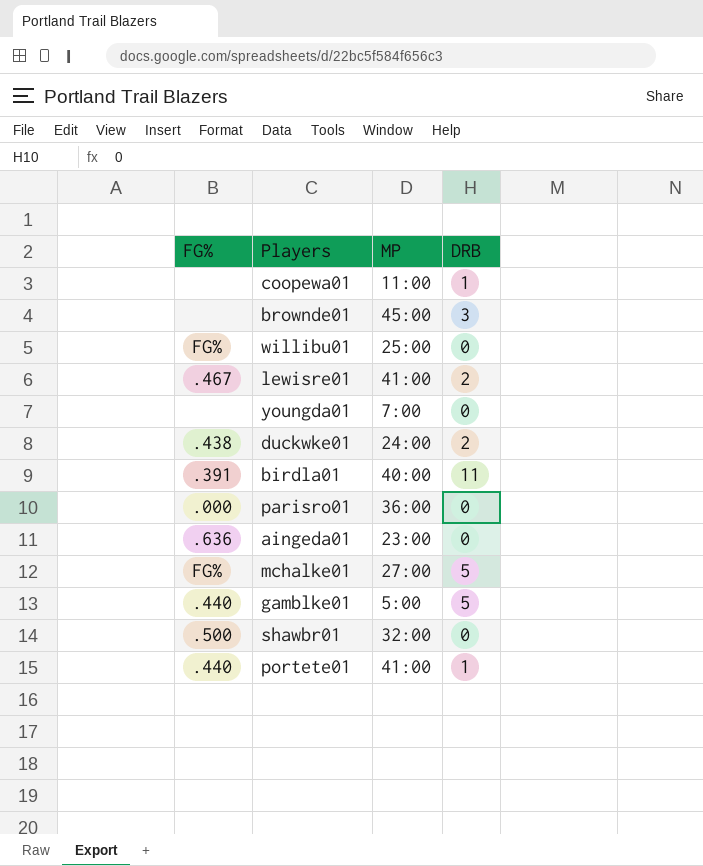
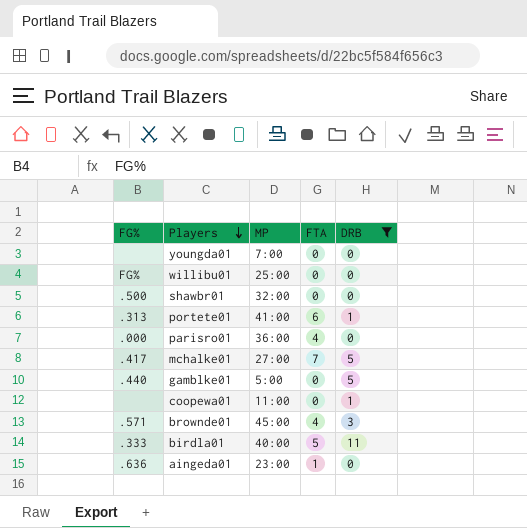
filter: none -> DRB != 2
row order: none -> Players descending
column FTA | position: none -> 4
portete01 | FG%: .440 -> .313
mchalke01 | FG%: FG% -> .417
brownde01 | FG%: none -> .571
birdla01 | FG%: .391 -> .333

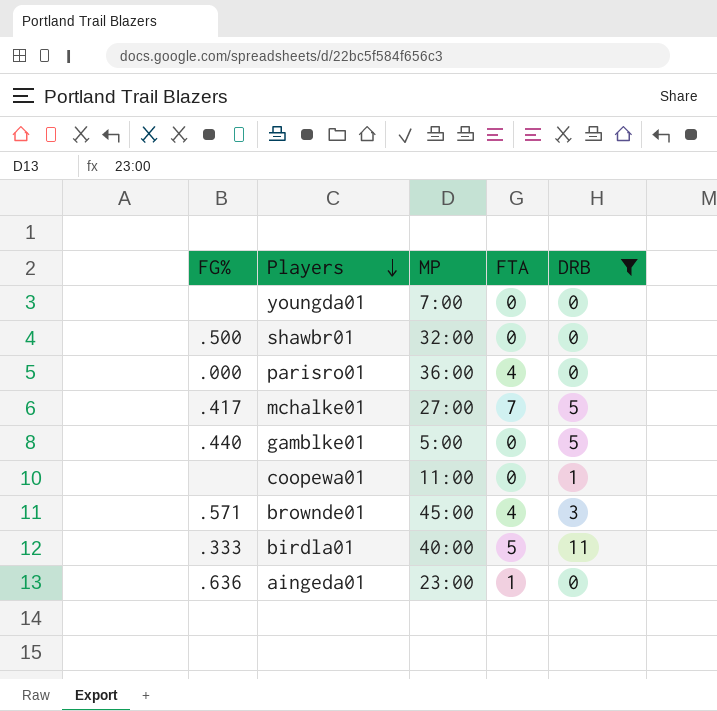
row willibu01: FG% | 25:00 | 0 | 0 -> none
row portete01: .313 | 41:00 | 6 | 1 -> none

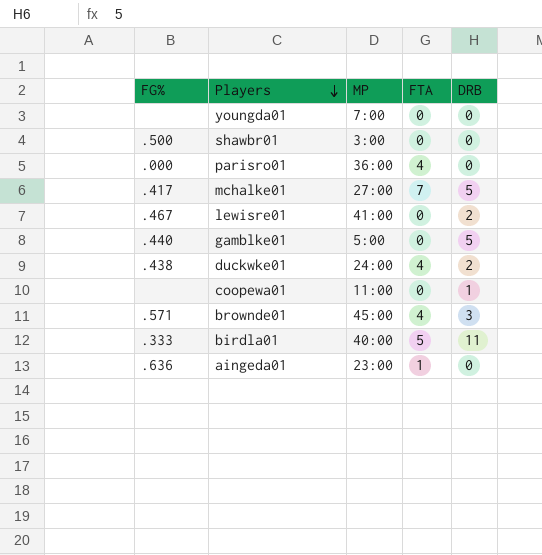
filter: DRB != 2 -> none
shawbr01 | MP: 32:00 -> 3:00

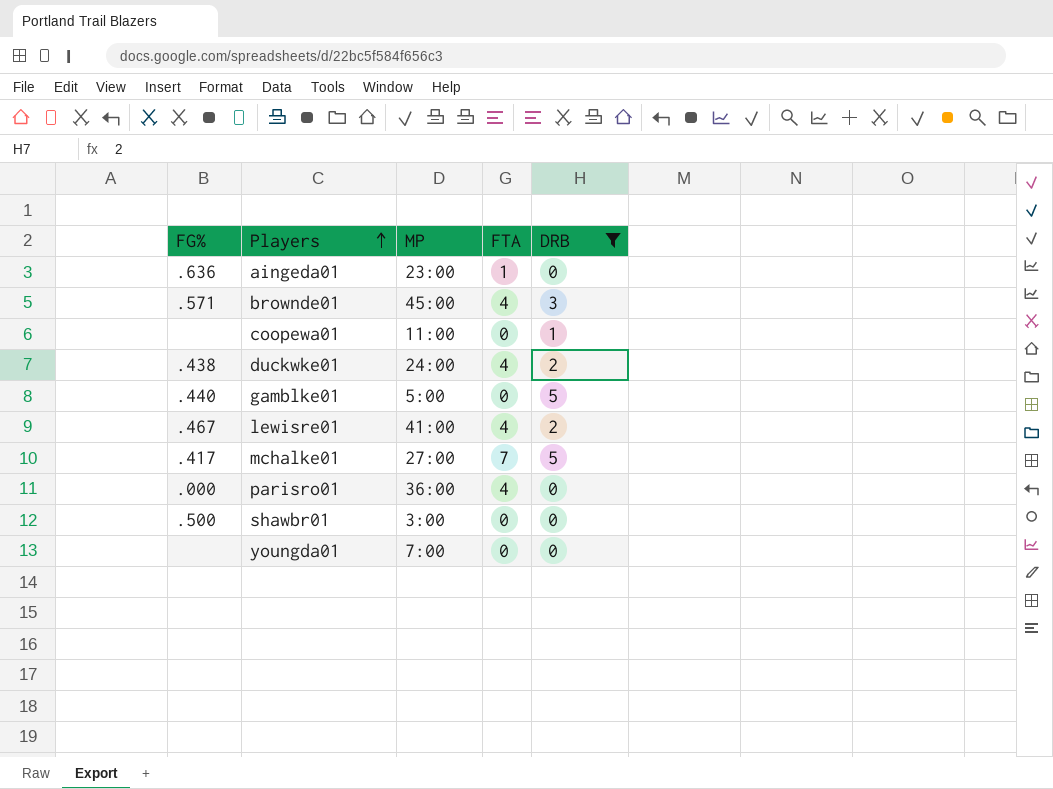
filter: none -> DRB != 11
row order: Players descending -> Players ascending
lewisre01 | FTA: 0 -> 4

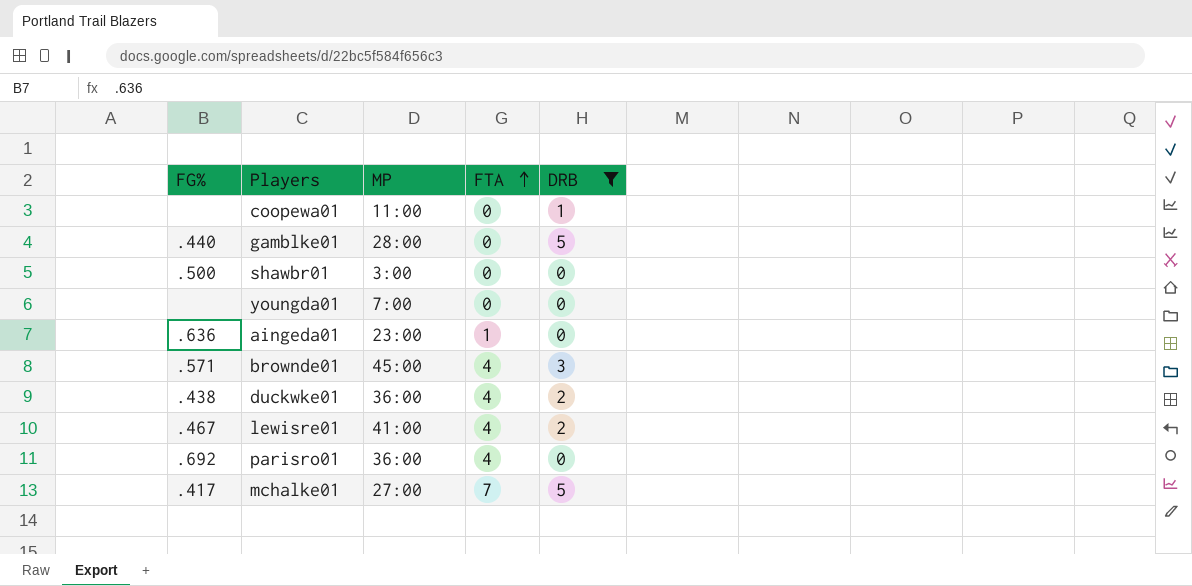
row order: Players ascending -> FTA ascending
gamblke01 | MP: 5:00 -> 28:00
duckwke01 | MP: 24:00 -> 36:00
parisro01 | FG%: .000 -> .692

